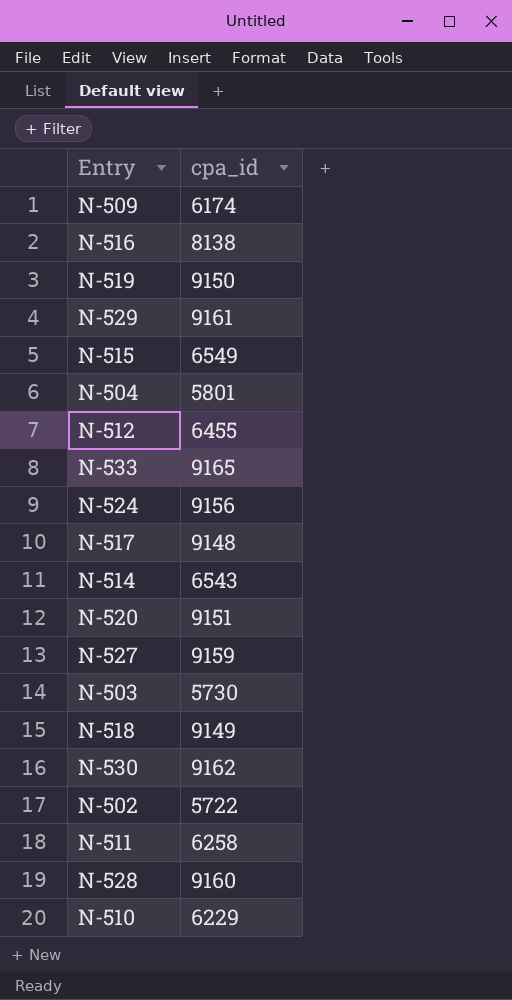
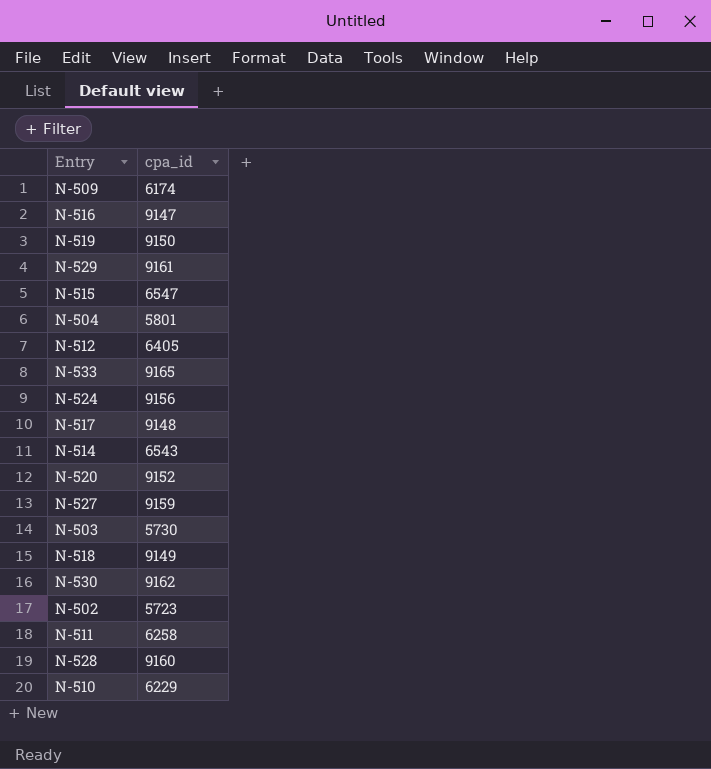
N-516 | cpa_id: 8138 -> 9147
N-515 | cpa_id: 6549 -> 6547
N-512 | cpa_id: 6455 -> 6405
N-520 | cpa_id: 9151 -> 9152
N-502 | cpa_id: 5722 -> 5723

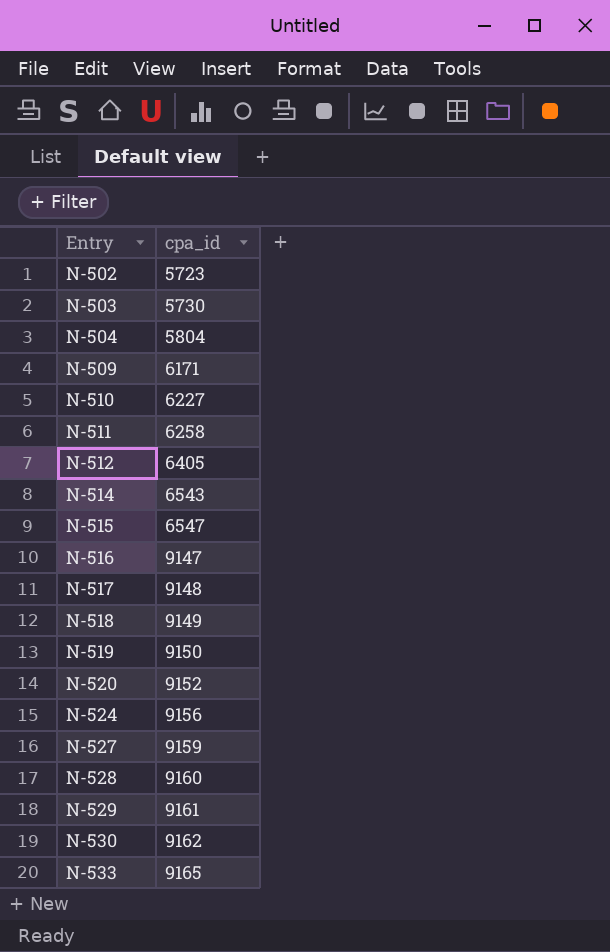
row order: none -> Entry ascending
N-504 | cpa_id: 5801 -> 5804
N-509 | cpa_id: 6174 -> 6171
N-510 | cpa_id: 6229 -> 6227

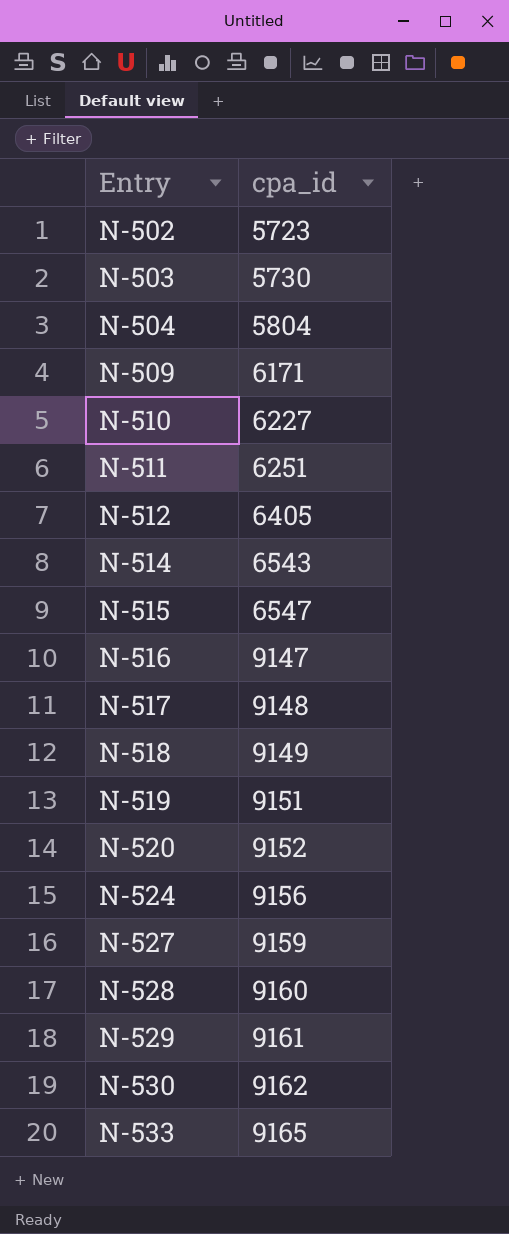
N-511 | cpa_id: 6258 -> 6251
N-519 | cpa_id: 9150 -> 9151

